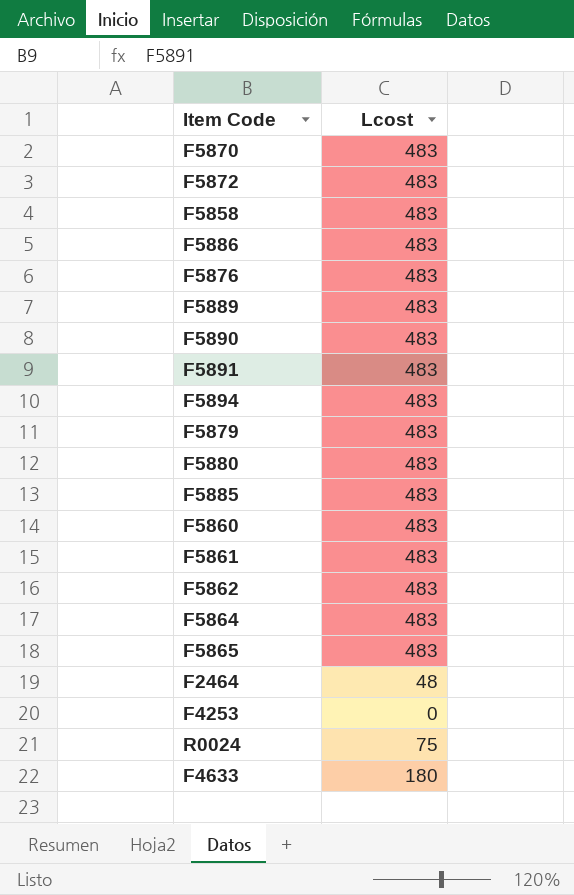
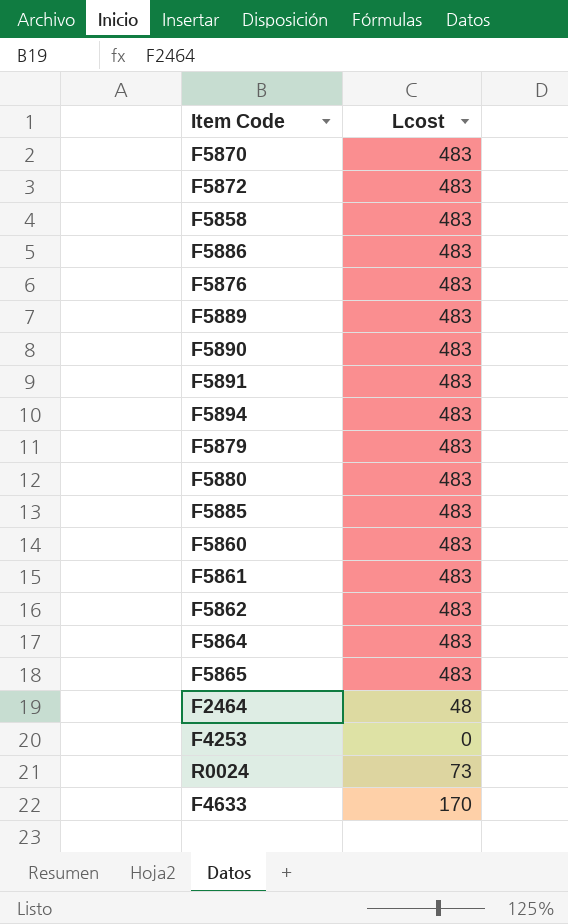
R0024 | Lcost: 75 -> 73
F4633 | Lcost: 180 -> 170

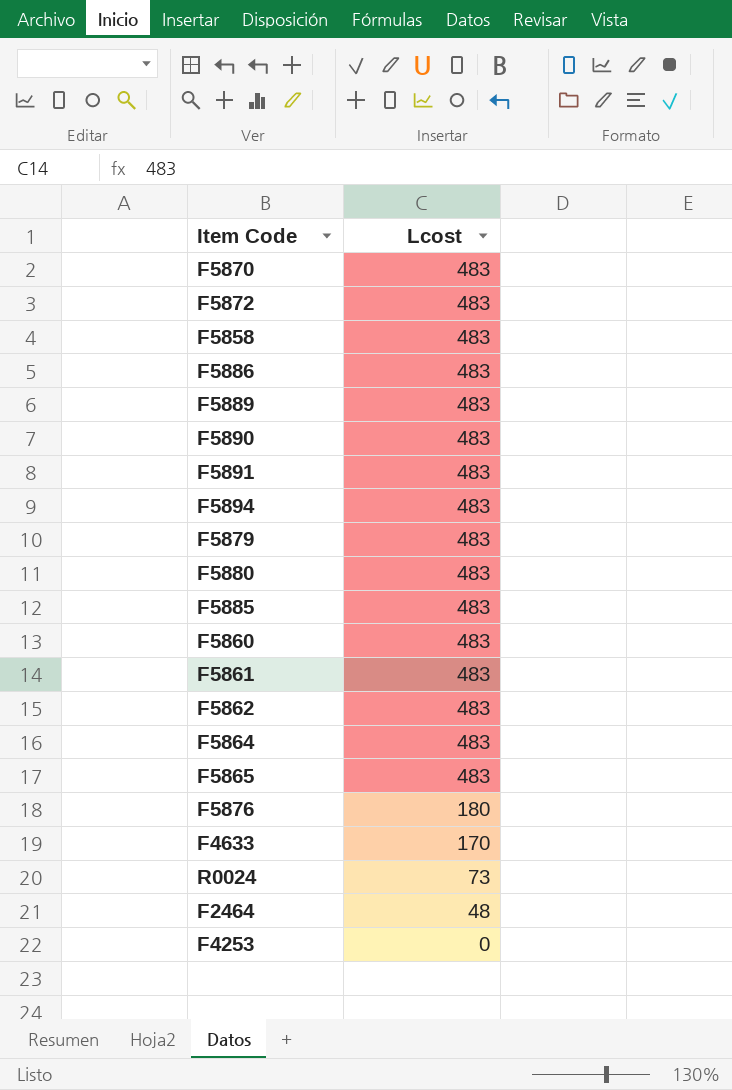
row order: none -> Lcost descending
F5876 | Lcost: 483 -> 180

